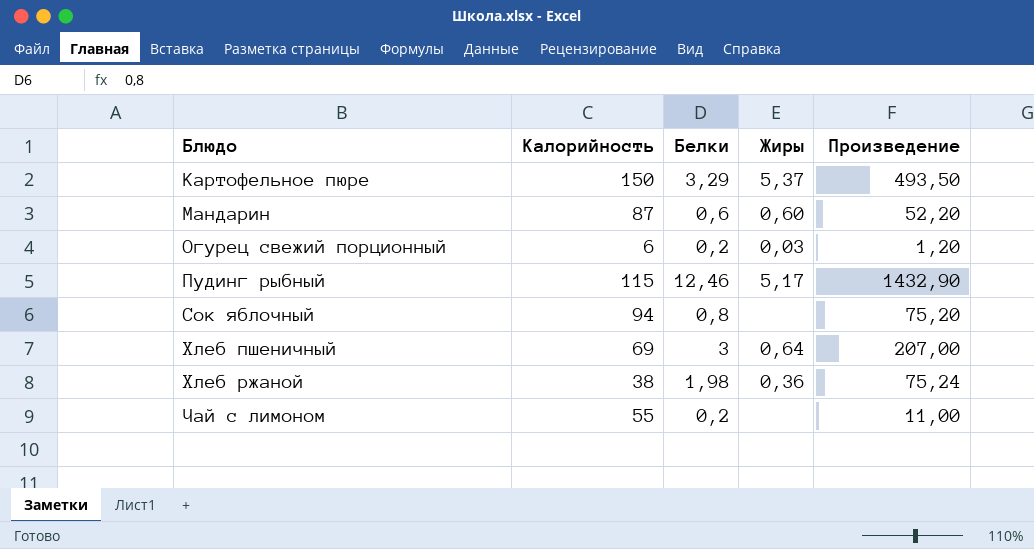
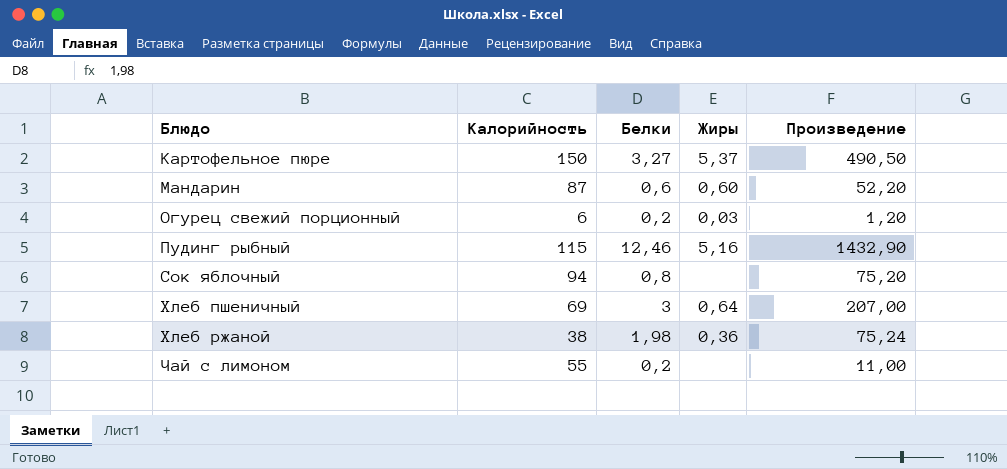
Картофельное пюре | Белки: 3,29 -> 3,27
Картофельное пюре | Произведение: 493,50 -> 490,50
Пудинг рыбный | Жиры: 5,17 -> 5,16

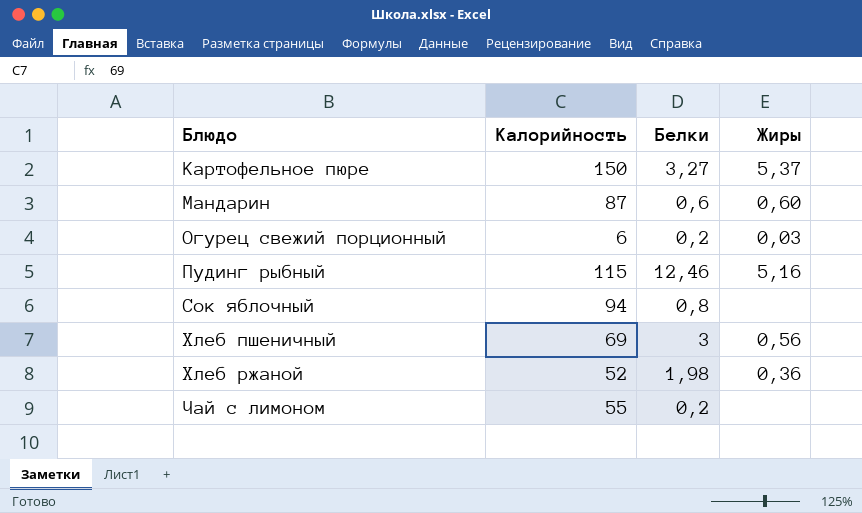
column Произведение | formula: [Калорийность] * [Белки] -> none
Хлеб пшеничный | Жиры: 0,64 -> 0,56
Хлеб ржаной | Калорийность: 38 -> 52

